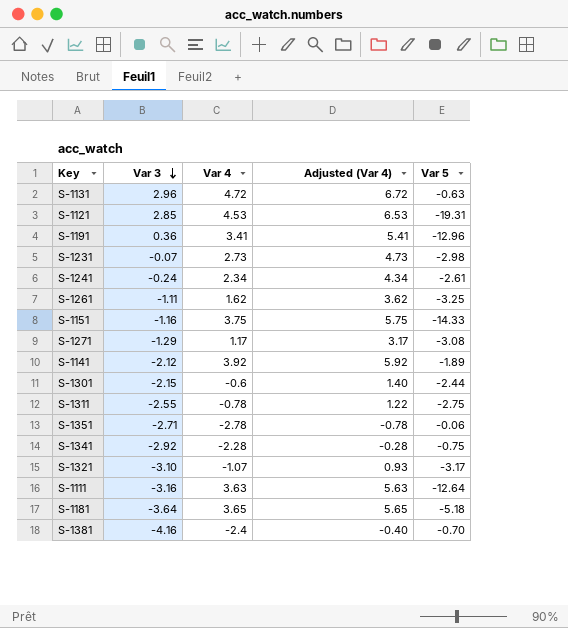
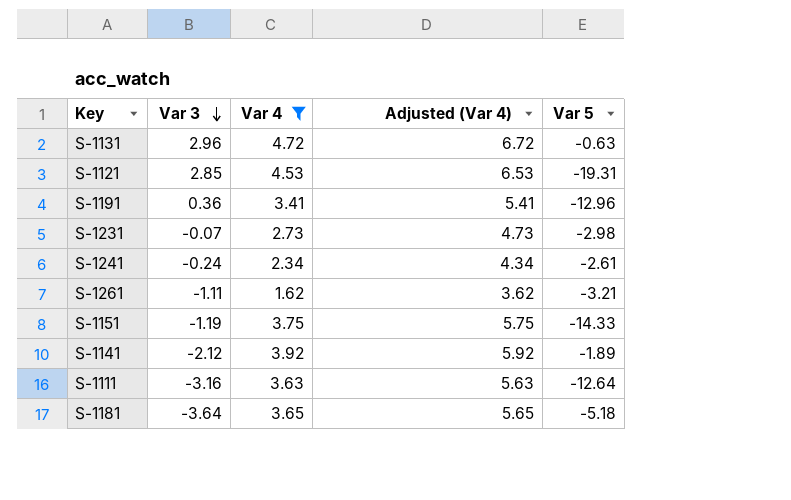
filter: none -> Var 4 >= 1.62
S-1261 | Var 5: -3.25 -> -3.21
S-1151 | Var 3: -1.16 -> -1.19

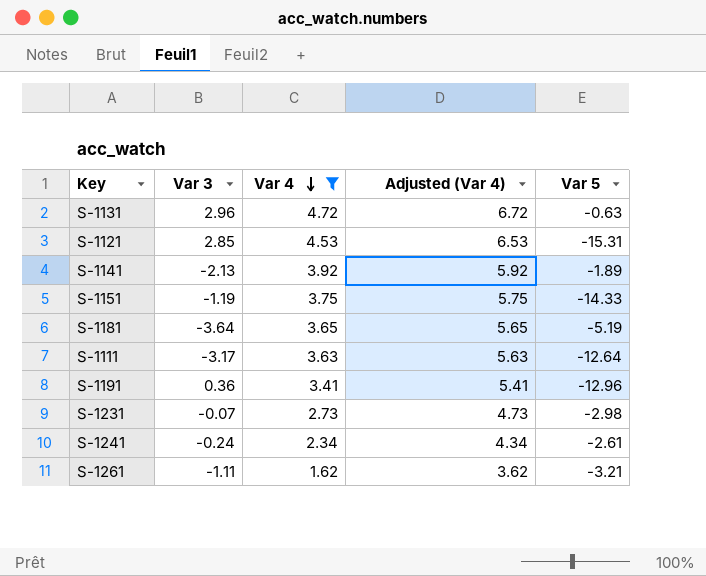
row order: Var 3 descending -> Var 4 descending
S-1121 | Var 5: -19.31 -> -15.31
S-1141 | Var 3: -2.12 -> -2.13
S-1181 | Var 5: -5.18 -> -5.19
S-1111 | Var 3: -3.16 -> -3.17

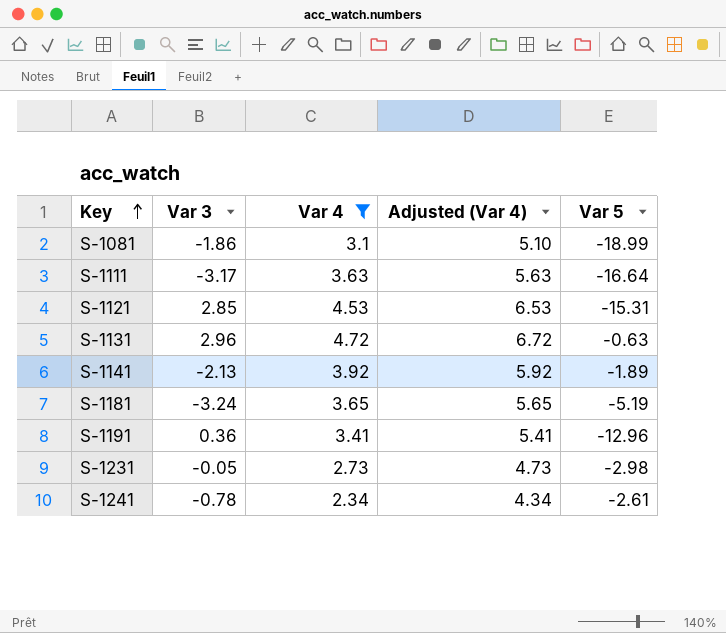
row order: Var 4 descending -> Key ascending
row S-1151: -1.19 | 3.75 | 5.75 | -14.33 -> none
row S-1261: -1.11 | 1.62 | 3.62 | -3.21 -> none
row S-1081: none -> -1.86 | 3.1 | 5.10 | -18.99
S-1111 | Var 5: -12.64 -> -16.64
S-1181 | Var 3: -3.64 -> -3.24
S-1231 | Var 3: -0.07 -> -0.05
S-1241 | Var 3: -0.24 -> -0.78

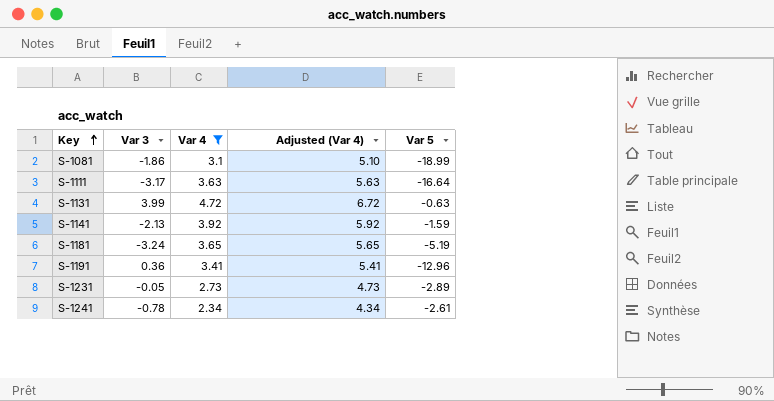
row S-1121: 2.85 | 4.53 | 6.53 | -15.31 -> none
S-1131 | Var 3: 2.96 -> 3.99
S-1141 | Var 5: -1.89 -> -1.59
S-1231 | Var 5: -2.98 -> -2.89

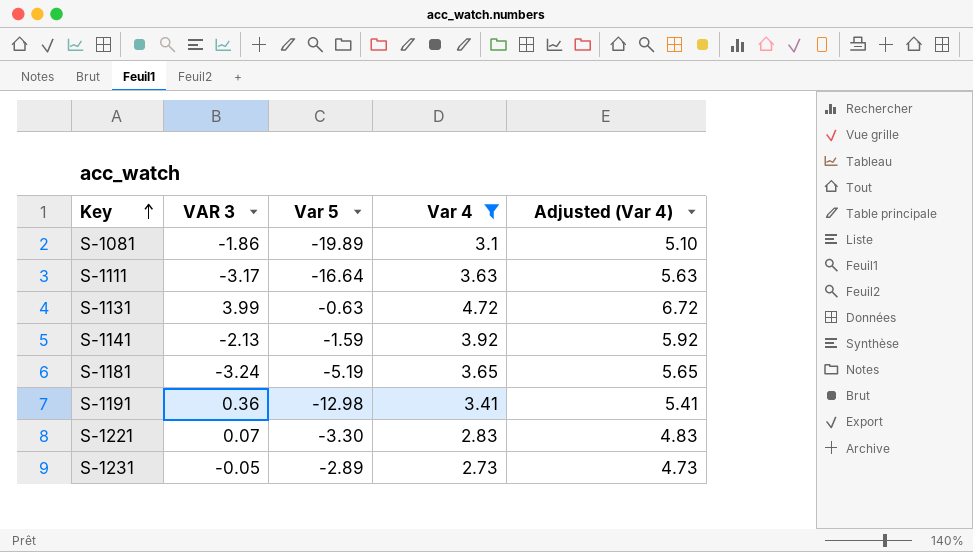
column name: Var 3 -> VAR 3
column Var 5 | position: 5 -> 3
row S-1241: -0.78 | 2.34 | 4.34 | -2.61 -> none
S-1081 | Var 5: -18.99 -> -19.89
S-1191 | Var 5: -12.96 -> -12.98
row S-1221: none -> 0.07 | -3.30 | 2.83 | 4.83

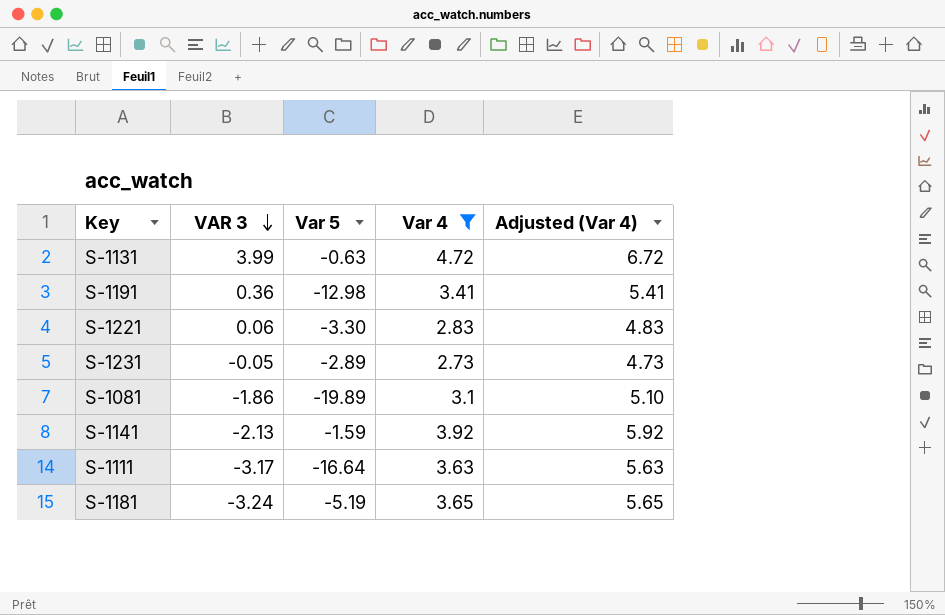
row order: Key ascending -> VAR 3 descending
S-1221 | VAR 3: 0.07 -> 0.06

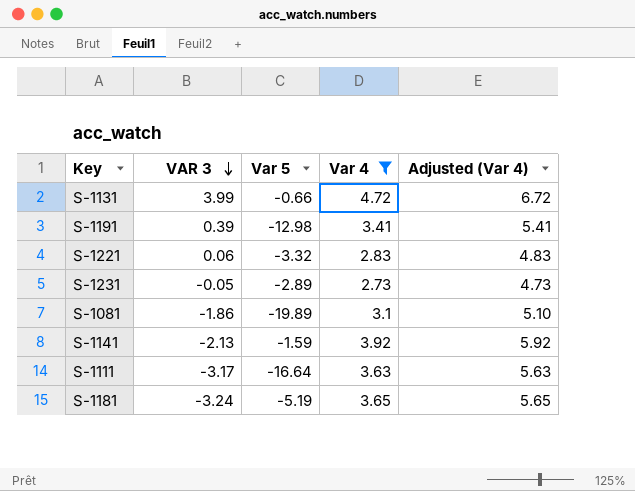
S-1131 | Var 5: -0.63 -> -0.66
S-1191 | VAR 3: 0.36 -> 0.39
S-1221 | Var 5: -3.30 -> -3.32

